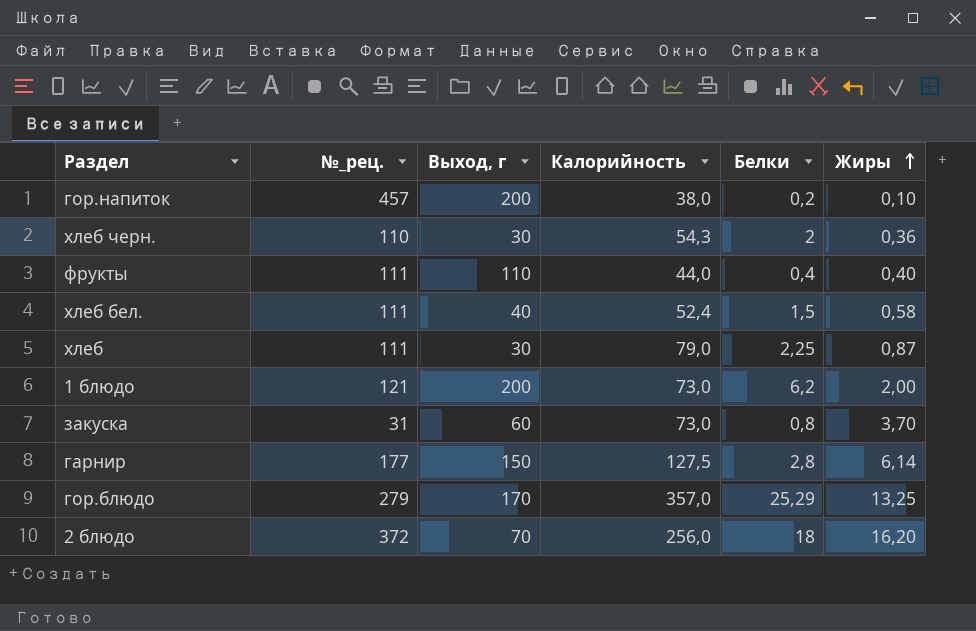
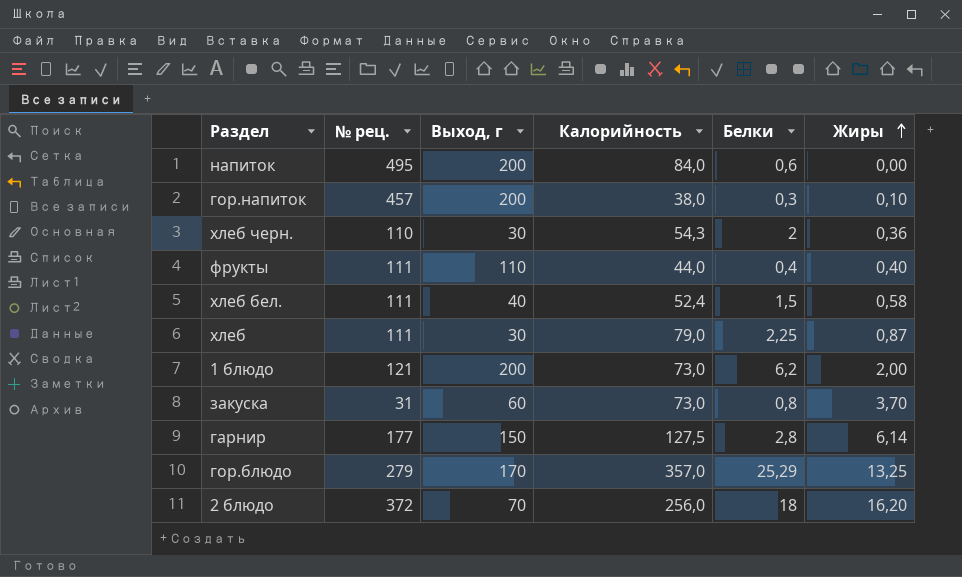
column name: №_рец. -> № рец.
row напиток: none -> 495 | 200 | 84,0 | 0,6 | 0,00
гор.напиток | Белки: 0,2 -> 0,3

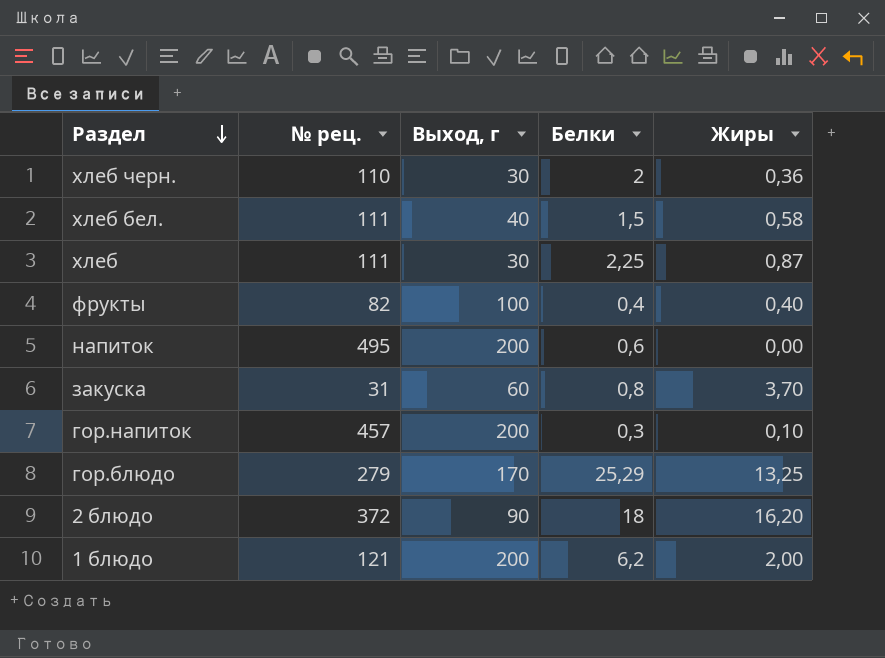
row order: Жиры ascending -> Раздел descending
column Калорийность | position: 4 -> none
row гарнир: 177 | 150 | 127,5 | 2,8 | 6,14 -> none
фрукты | № рец.: 111 -> 82
фрукты | Выход, г: 110 -> 100
2 блюдо | Выход, г: 70 -> 90

